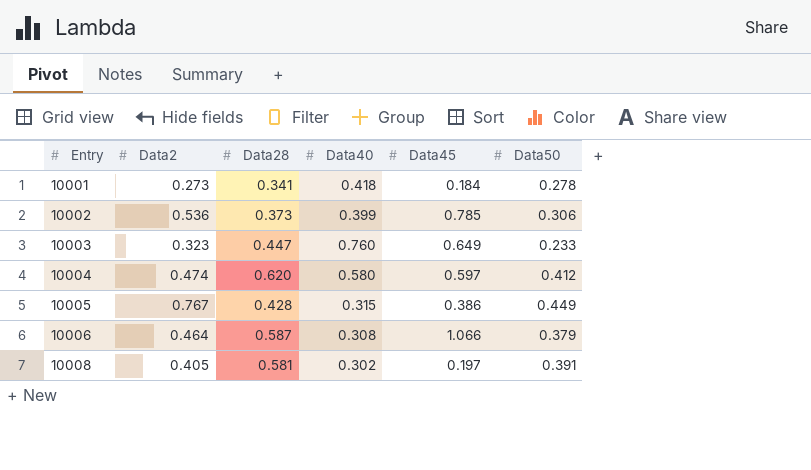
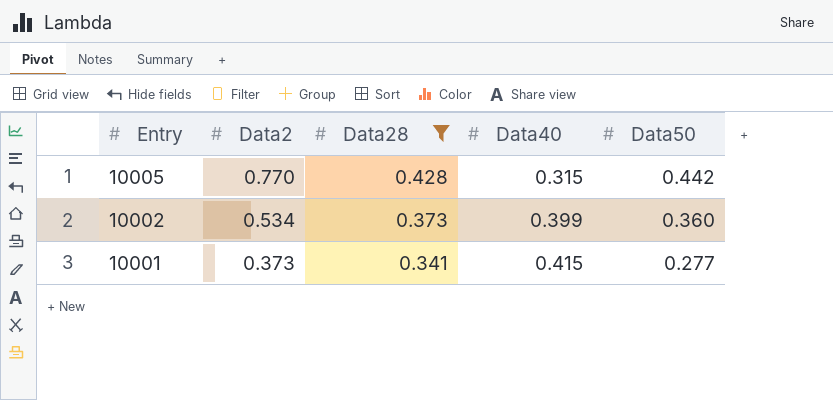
filter: none -> Data28 <= 0.428
row order: Entry ascending -> Entry descending
column Data45 | position: 5 -> none
10005 | Data2: 0.767 -> 0.770
10005 | Data50: 0.449 -> 0.442
10002 | Data2: 0.536 -> 0.534
10002 | Data50: 0.306 -> 0.360
10001 | Data2: 0.273 -> 0.373
10001 | Data40: 0.418 -> 0.415
10001 | Data50: 0.278 -> 0.277

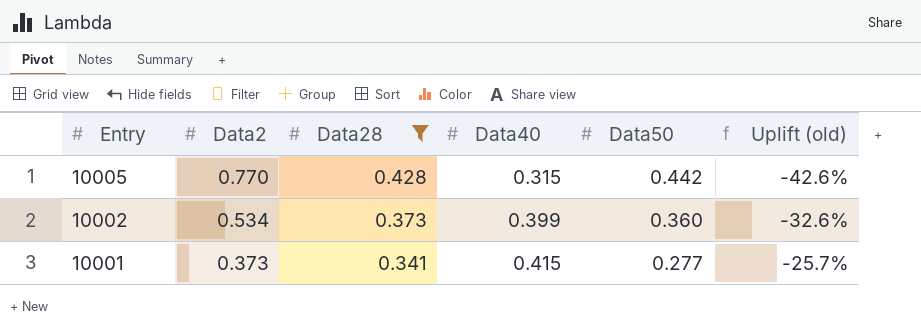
column Uplift (old) | formula: none -> ([Data50] - [Data2]) / [Data2]

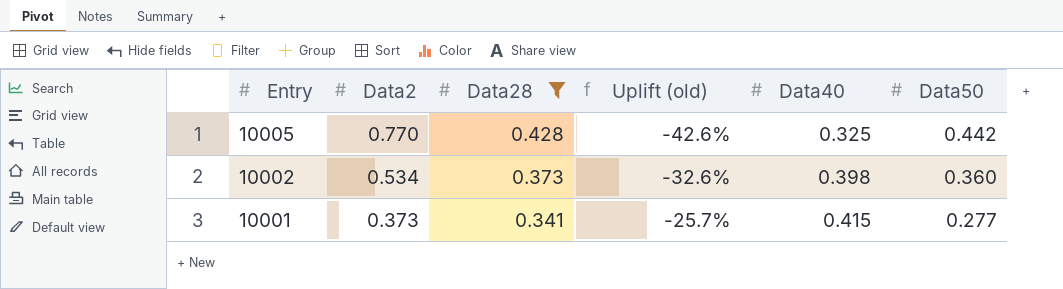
column Uplift (old) | position: 6 -> 4
10005 | Data40: 0.315 -> 0.325
10002 | Data40: 0.399 -> 0.398

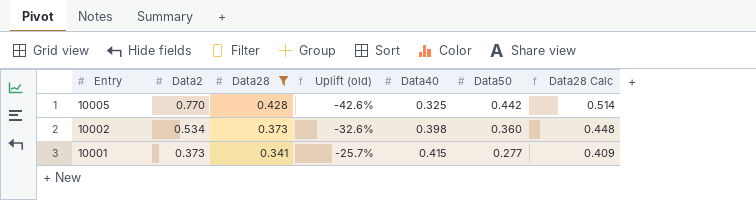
column Data28 Calc | formula: none -> [Data28] * 1.2

